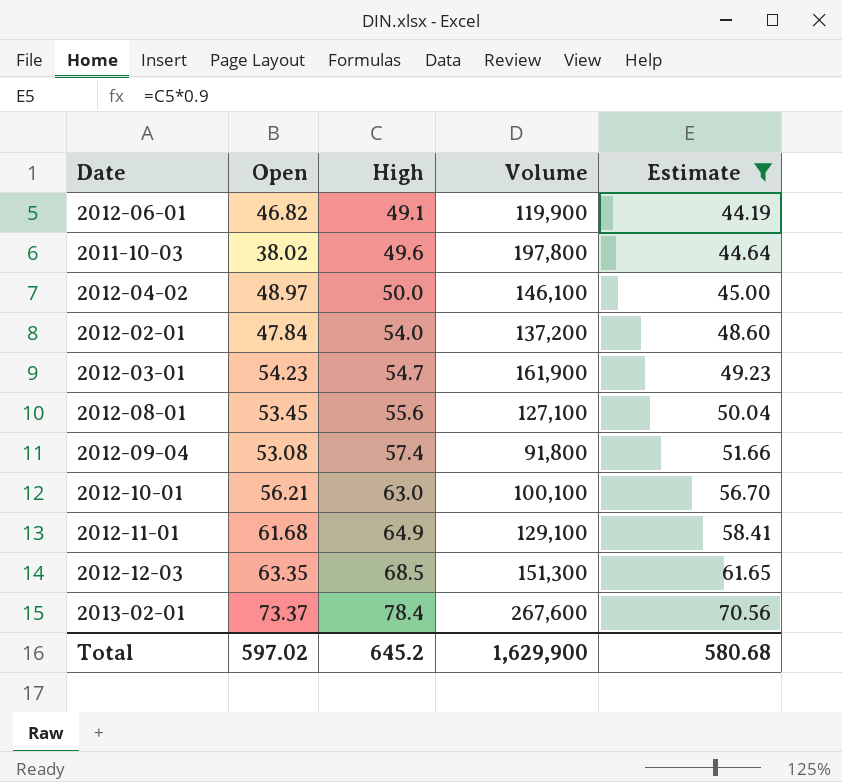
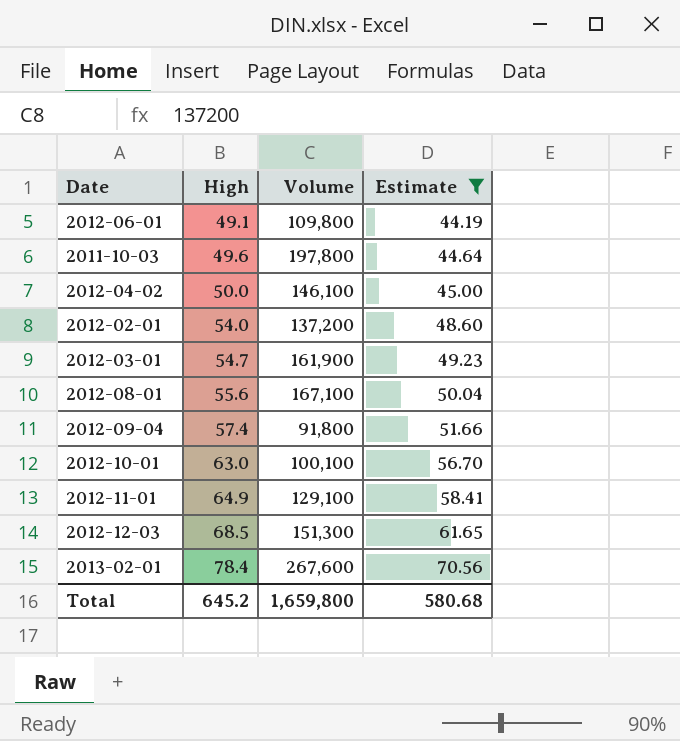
column Open | position: 2 -> none
2012-06-01 | Volume: 119,900 -> 109,800
2012-08-01 | Volume: 127,100 -> 167,100
Total | Volume: 1,629,900 -> 1,659,800

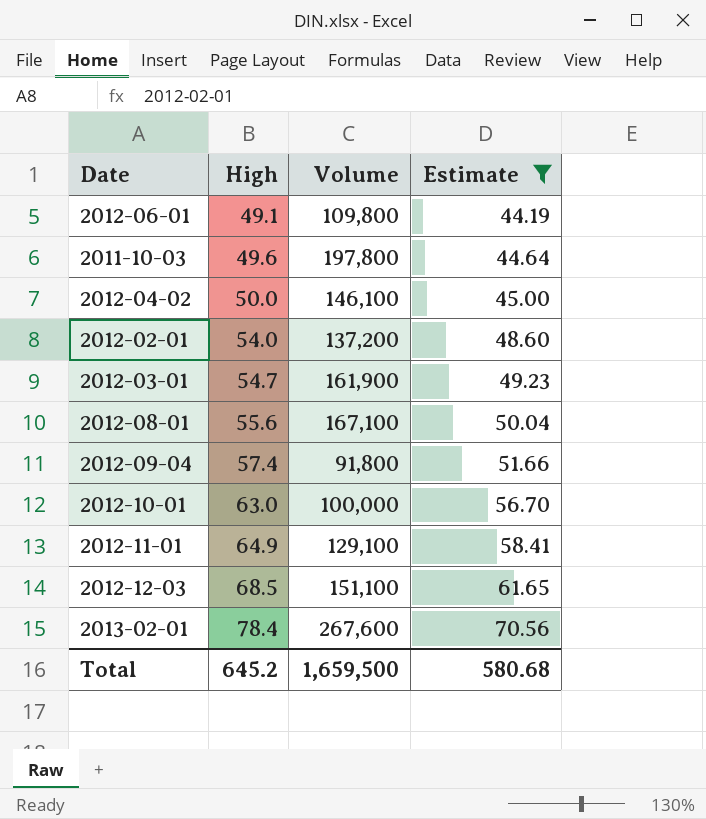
2012-10-01 | Volume: 100,100 -> 100,000
2012-12-03 | Volume: 151,300 -> 151,100
Total | Volume: 1,659,800 -> 1,659,500

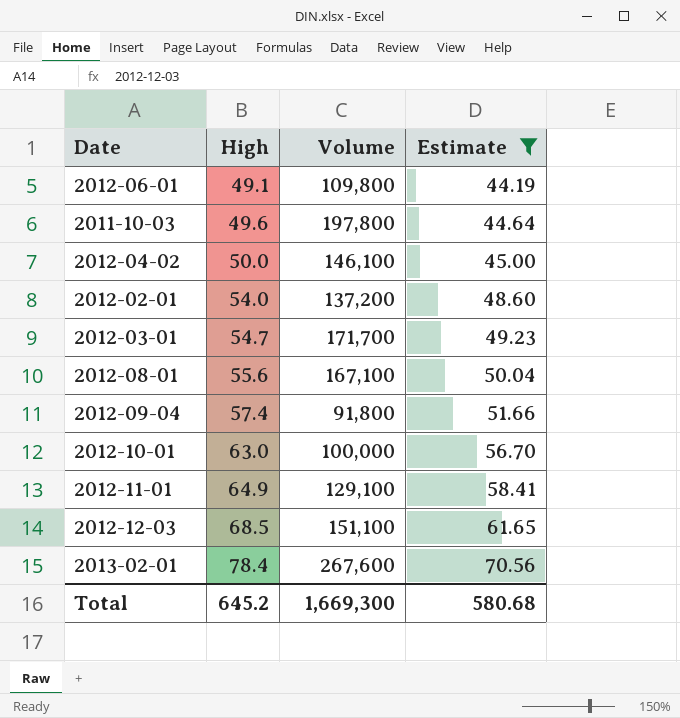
2012-03-01 | Volume: 161,900 -> 171,700
Total | Volume: 1,659,500 -> 1,669,300

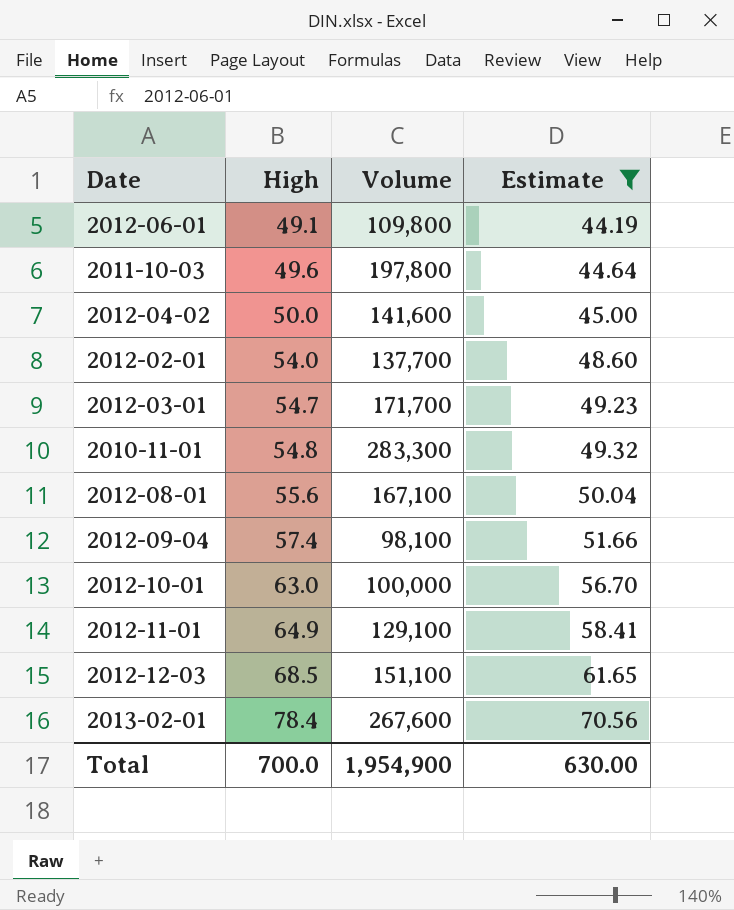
2012-04-02 | Volume: 146,100 -> 141,600
2012-02-01 | Volume: 137,200 -> 137,700
row 2010-11-01: none -> 54.8 | 283,300 | 49.32
2012-09-04 | Volume: 91,800 -> 98,100
Total | High: 645.2 -> 700.0
Total | Volume: 1,669,300 -> 1,954,900
Total | Estimate: 580.68 -> 630.00

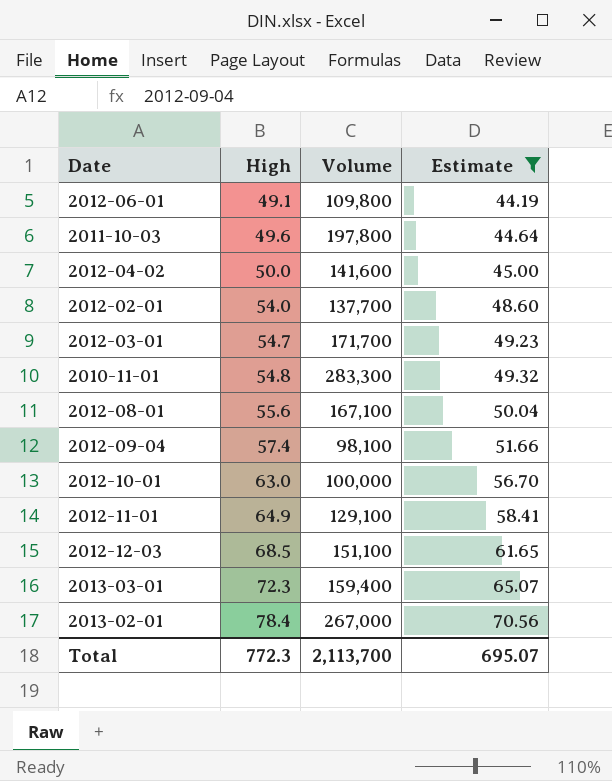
row 2013-03-01: none -> 72.3 | 159,400 | 65.07
2013-02-01 | Volume: 267,600 -> 267,000
Total | High: 700.0 -> 772.3
Total | Volume: 1,954,900 -> 2,113,700
Total | Estimate: 630.00 -> 695.07

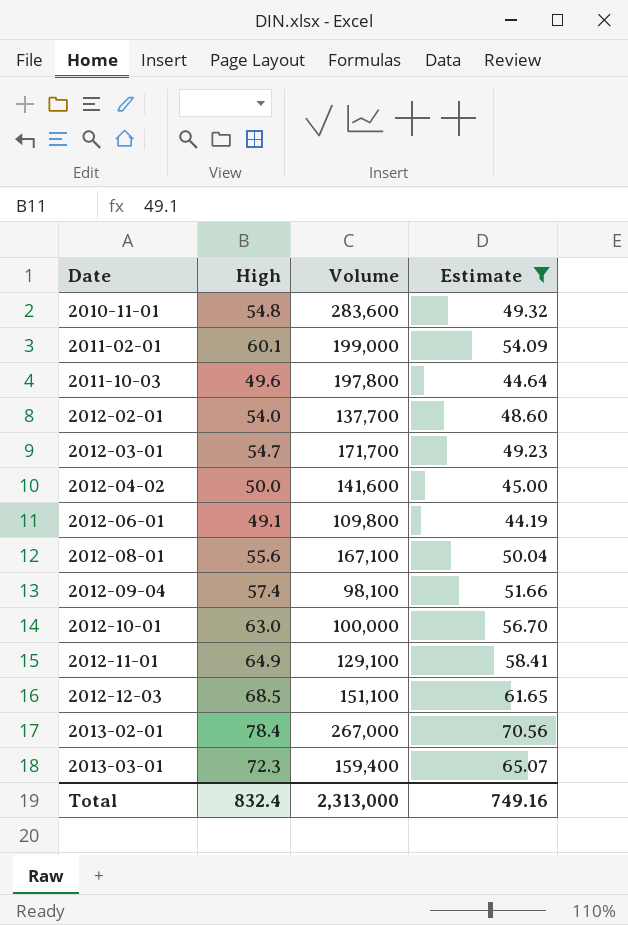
row order: High ascending -> Date ascending
2010-11-01 | Volume: 283,300 -> 283,600
row 2011-02-01: none -> 60.1 | 199,000 | 54.09
Total | High: 772.3 -> 832.4
Total | Volume: 2,113,700 -> 2,313,000
Total | Estimate: 695.07 -> 749.16

